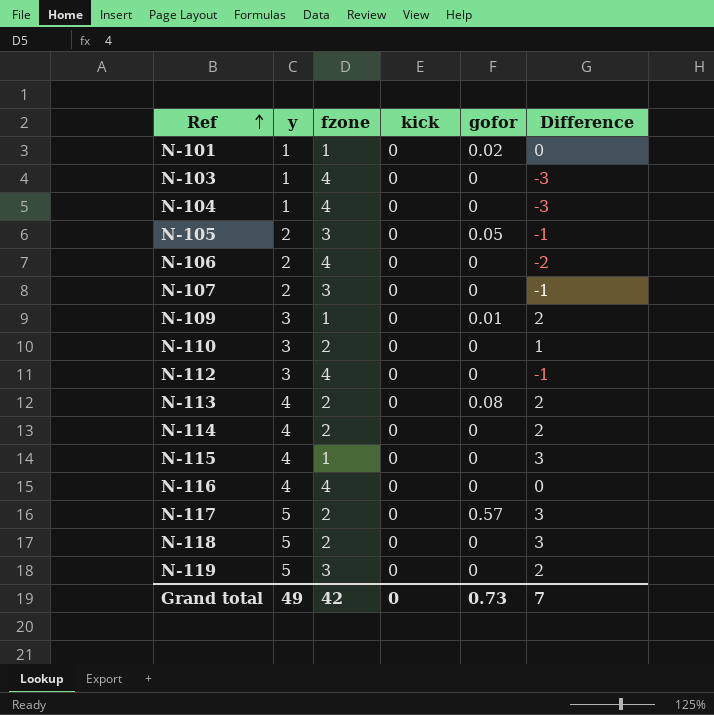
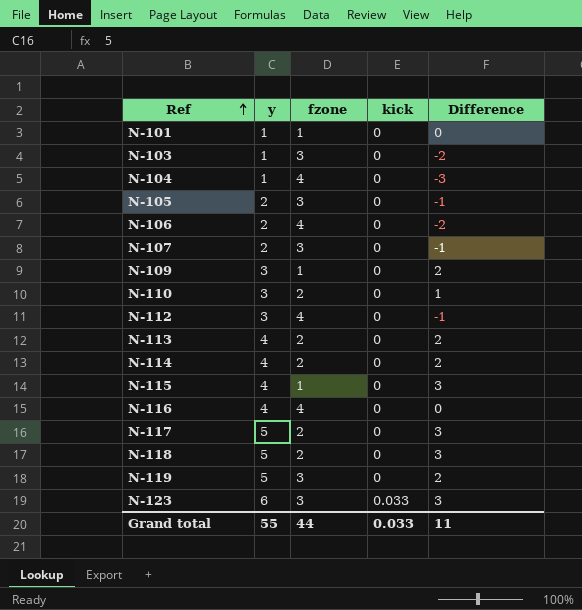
column gofor | position: 5 -> none
N-103 | fzone: 4 -> 3
N-103 | Difference: -3 -> -2
row N-123: none -> 6 | 3 | 0.033 | 3
Grand total | y: 49 -> 55
Grand total | fzone: 42 -> 44
Grand total | kick: 0 -> 0.033
Grand total | Difference: 7 -> 11

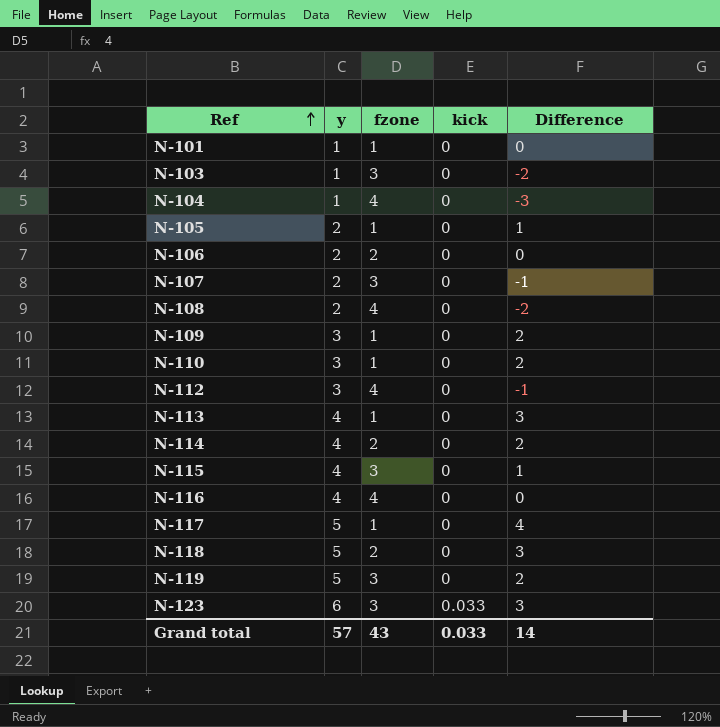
N-105 | fzone: 3 -> 1
N-105 | Difference: -1 -> 1
N-106 | fzone: 4 -> 2
N-106 | Difference: -2 -> 0
row N-108: none -> 2 | 4 | 0 | -2
N-110 | fzone: 2 -> 1
N-110 | Difference: 1 -> 2
N-113 | fzone: 2 -> 1
N-113 | Difference: 2 -> 3
N-115 | fzone: 1 -> 3
N-115 | Difference: 3 -> 1
N-117 | fzone: 2 -> 1
N-117 | Difference: 3 -> 4
Grand total | y: 55 -> 57
Grand total | fzone: 44 -> 43
Grand total | Difference: 11 -> 14

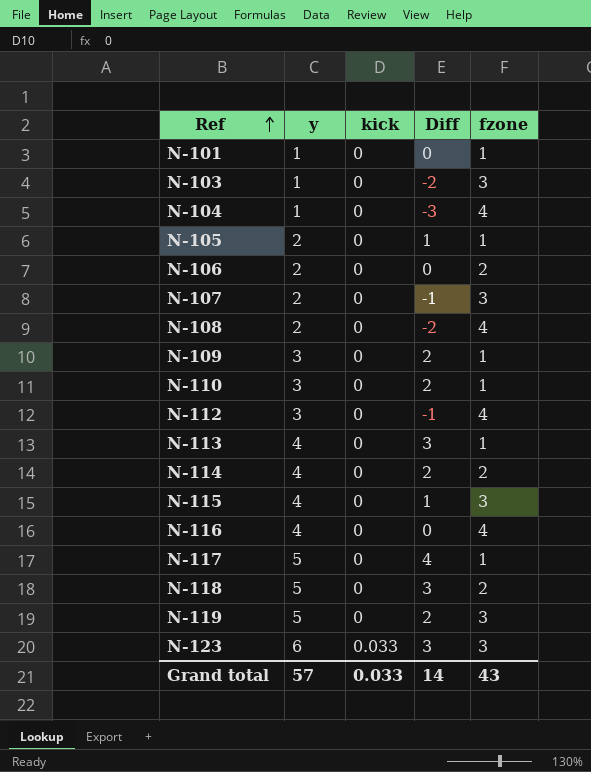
column name: Difference -> Diff
column fzone | position: 3 -> 5

